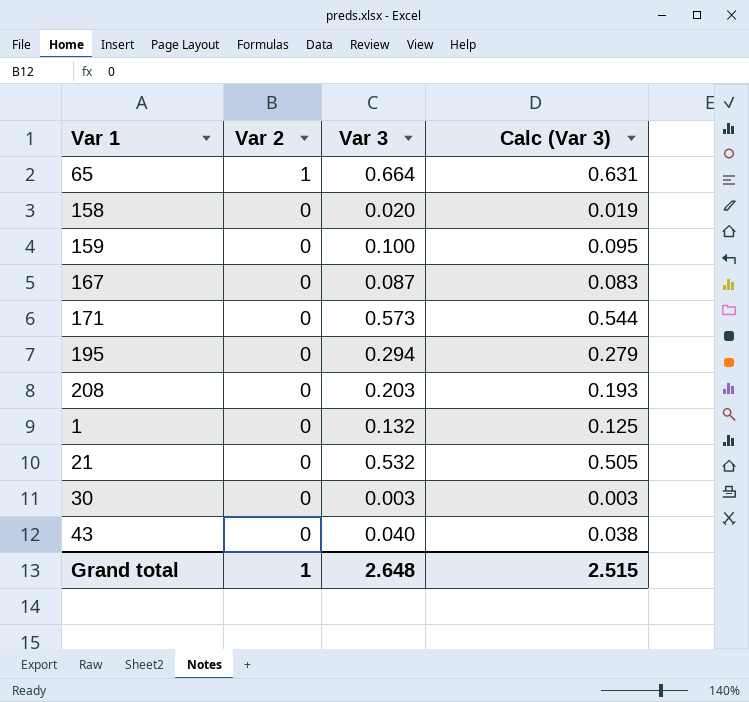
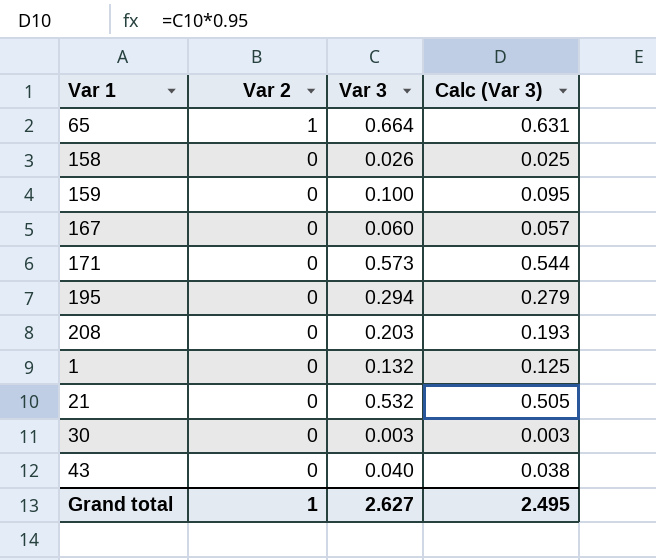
158 | Var 3: 0.020 -> 0.026
158 | Calc (Var 3): 0.019 -> 0.025
167 | Var 3: 0.087 -> 0.060
167 | Calc (Var 3): 0.083 -> 0.057
Grand total | Var 3: 2.648 -> 2.627
Grand total | Calc (Var 3): 2.515 -> 2.495

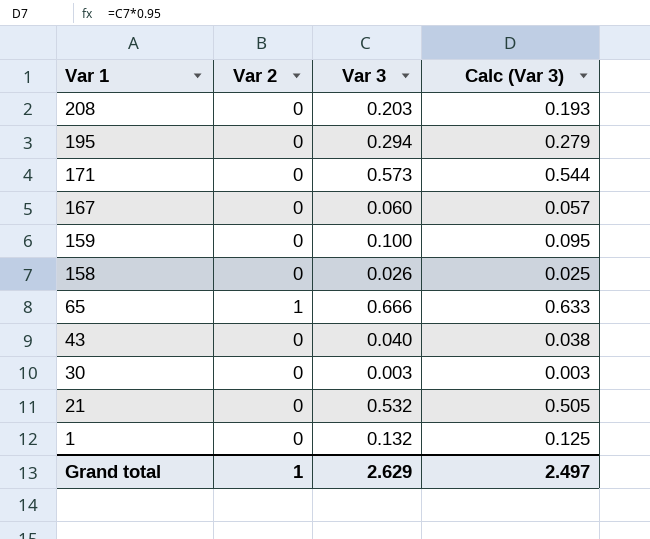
row order: Var 2 descending -> Var 1 descending
65 | Var 3: 0.664 -> 0.666
65 | Calc (Var 3): 0.631 -> 0.633
Grand total | Var 3: 2.627 -> 2.629
Grand total | Calc (Var 3): 2.495 -> 2.497

